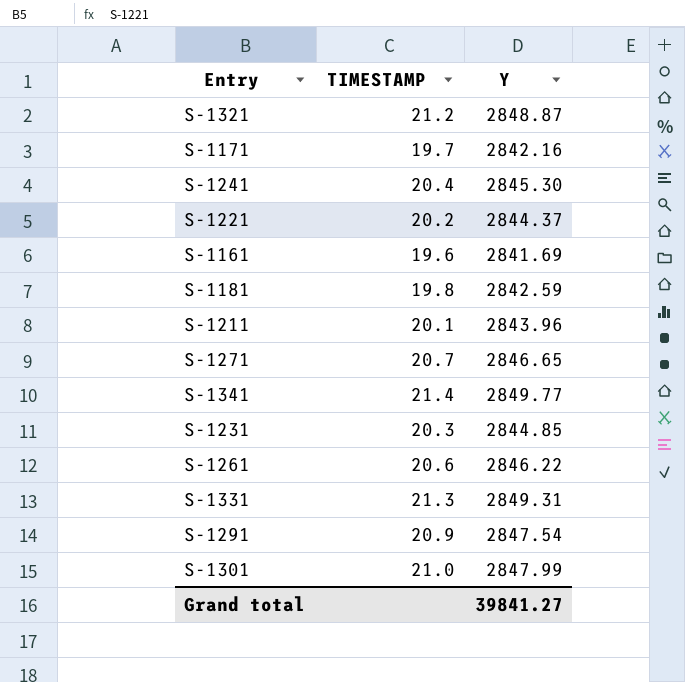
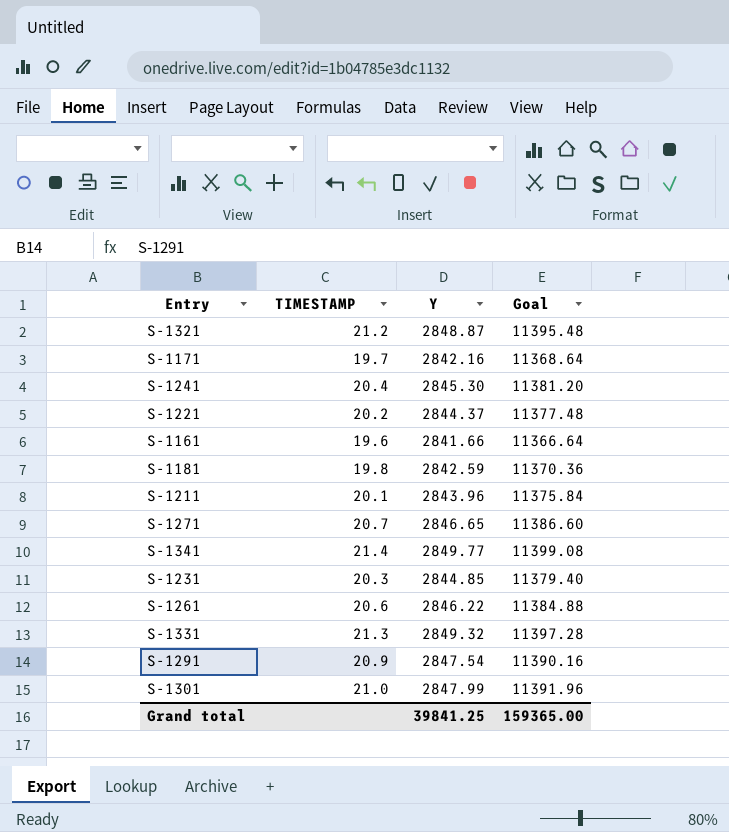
column Goal | formula: none -> [Y] * 4
S-1161 | Y: 2841.69 -> 2841.66
S-1331 | Y: 2849.31 -> 2849.32
Grand total | Y: 39841.27 -> 39841.25

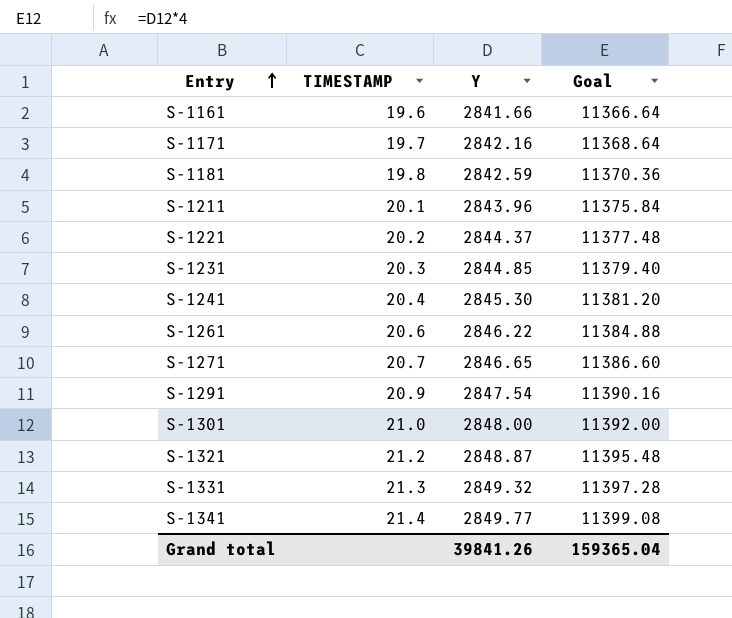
row order: none -> Entry ascending
S-1301 | Y: 2847.99 -> 2848.00
S-1301 | Goal: 11391.96 -> 11392.00
Grand total | Y: 39841.25 -> 39841.26
Grand total | Goal: 159365.00 -> 159365.04

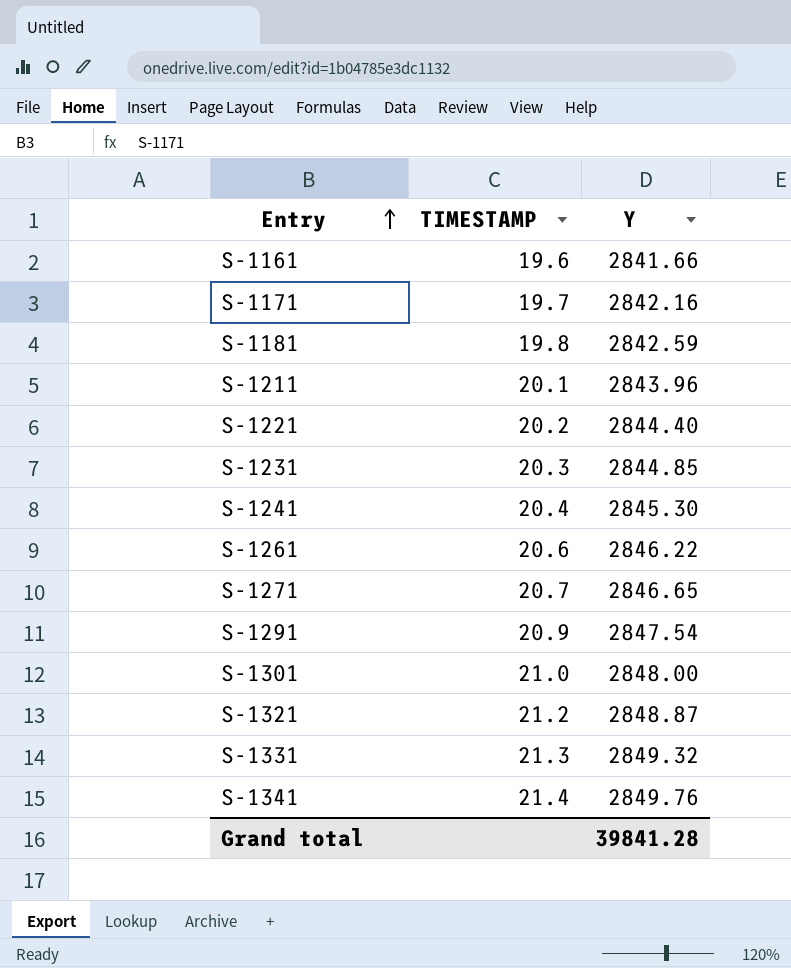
column Goal | formula: [Y] * 4 -> none
S-1221 | Y: 2844.37 -> 2844.40
S-1341 | Y: 2849.77 -> 2849.76
Grand total | Y: 39841.26 -> 39841.28

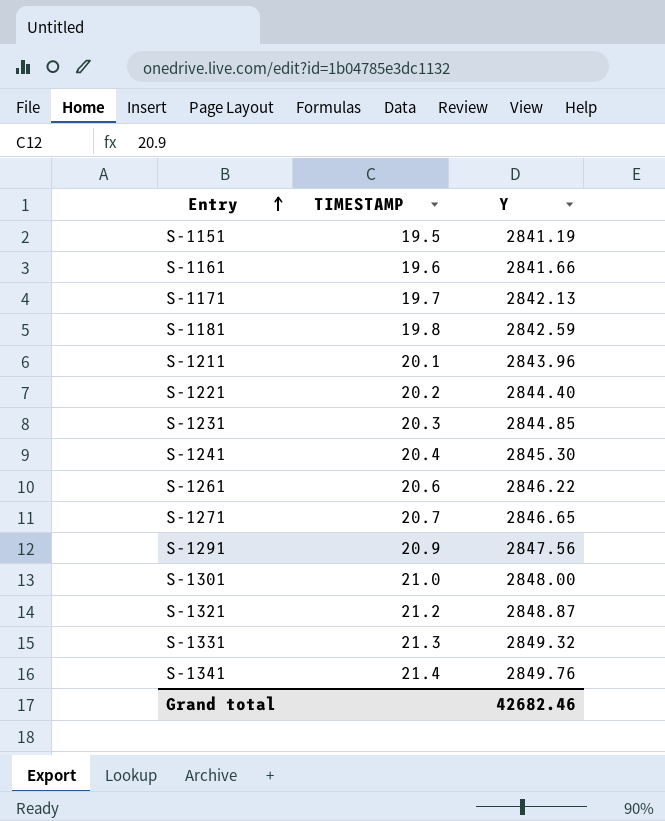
row S-1151: none -> 19.5 | 2841.19
S-1171 | Y: 2842.16 -> 2842.13
S-1291 | Y: 2847.54 -> 2847.56
Grand total | Y: 39841.28 -> 42682.46

